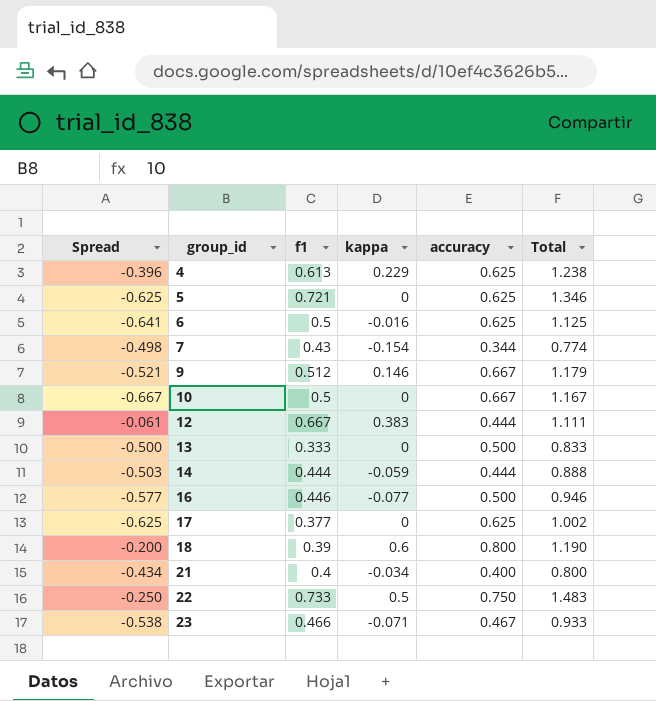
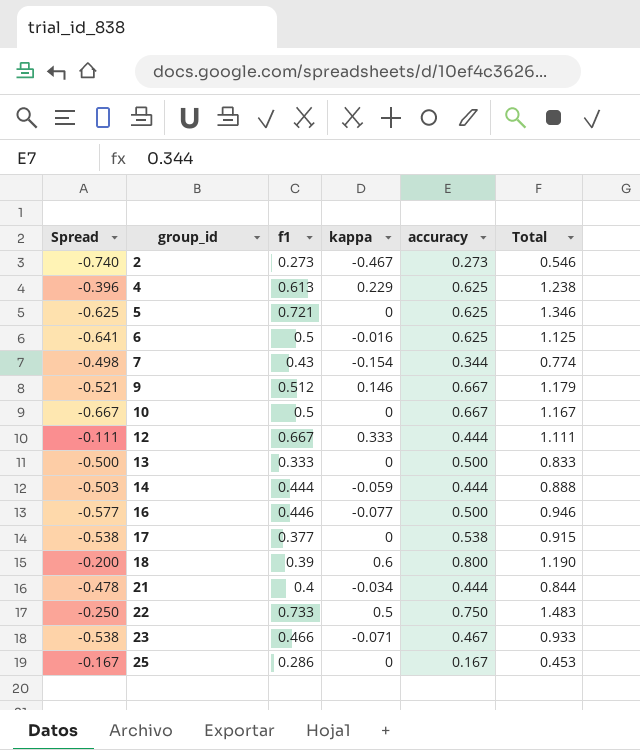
row 2: none -> -0.740 | 0.273 | -0.467 | 0.273 | 0.546
12 | Spread: -0.061 -> -0.111
12 | kappa: 0.383 -> 0.333
17 | Spread: -0.625 -> -0.538
17 | accuracy: 0.625 -> 0.538
17 | Total: 1.002 -> 0.915
21 | Spread: -0.434 -> -0.478
21 | accuracy: 0.400 -> 0.444
21 | Total: 0.800 -> 0.844
row 25: none -> -0.167 | 0.286 | 0 | 0.167 | 0.453

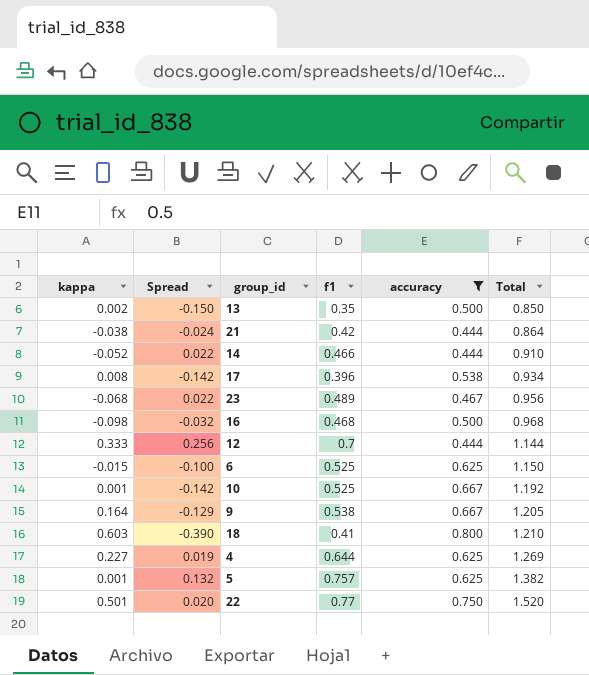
filter: none -> accuracy >= 0.444
row order: group_id ascending -> Total ascending
column kappa | position: 4 -> 1
column Spread | formula: [kappa] - [accuracy] -> [f1] - [accuracy]
13 | kappa: 0 -> 0.002
13 | f1: 0.333 -> 0.35
13 | Total: 0.833 -> 0.850
21 | kappa: -0.034 -> -0.038
21 | f1: 0.4 -> 0.42
21 | Total: 0.844 -> 0.864
14 | kappa: -0.059 -> -0.052
14 | f1: 0.444 -> 0.466
14 | Total: 0.888 -> 0.910
17 | kappa: 0 -> 0.008
17 | f1: 0.377 -> 0.396
17 | Total: 0.915 -> 0.934
23 | kappa: -0.071 -> -0.068
23 | f1: 0.466 -> 0.489
23 | Total: 0.933 -> 0.956
16 | kappa: -0.077 -> -0.098
16 | f1: 0.446 -> 0.468
16 | Total: 0.946 -> 0.968
12 | f1: 0.667 -> 0.7
12 | Total: 1.111 -> 1.144
6 | kappa: -0.016 -> -0.015
6 | f1: 0.5 -> 0.525
6 | Total: 1.125 -> 1.150
10 | kappa: 0 -> 0.001
10 | f1: 0.5 -> 0.525
10 | Total: 1.167 -> 1.192
9 | kappa: 0.146 -> 0.164
9 | f1: 0.512 -> 0.538
9 | Total: 1.179 -> 1.205
18 | kappa: 0.6 -> 0.603
18 | f1: 0.39 -> 0.41
18 | Total: 1.190 -> 1.210
4 | kappa: 0.229 -> 0.227
4 | f1: 0.613 -> 0.644
4 | Total: 1.238 -> 1.269
5 | kappa: 0 -> 0.001
5 | f1: 0.721 -> 0.757
5 | Total: 1.346 -> 1.382
22 | kappa: 0.5 -> 0.501
22 | f1: 0.733 -> 0.77
22 | Total: 1.483 -> 1.520

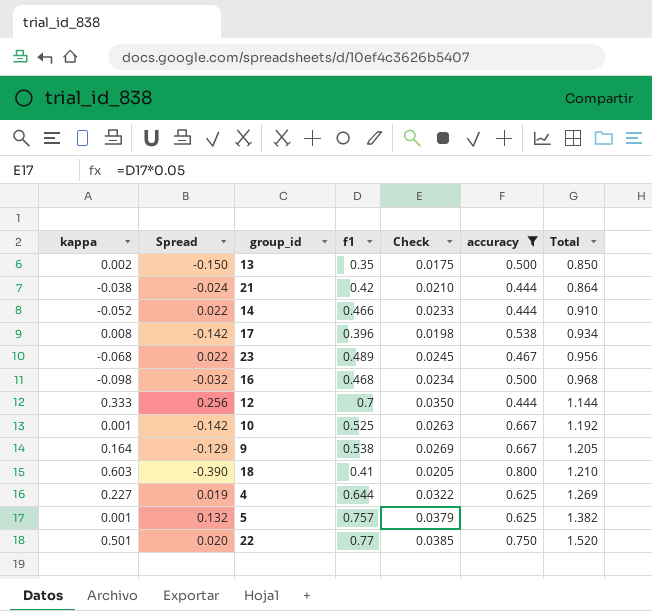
column Check | formula: none -> [f1] * 0.05
row 6: -0.015 | -0.100 | 0.525 | 0.625 | 1.150 -> none

